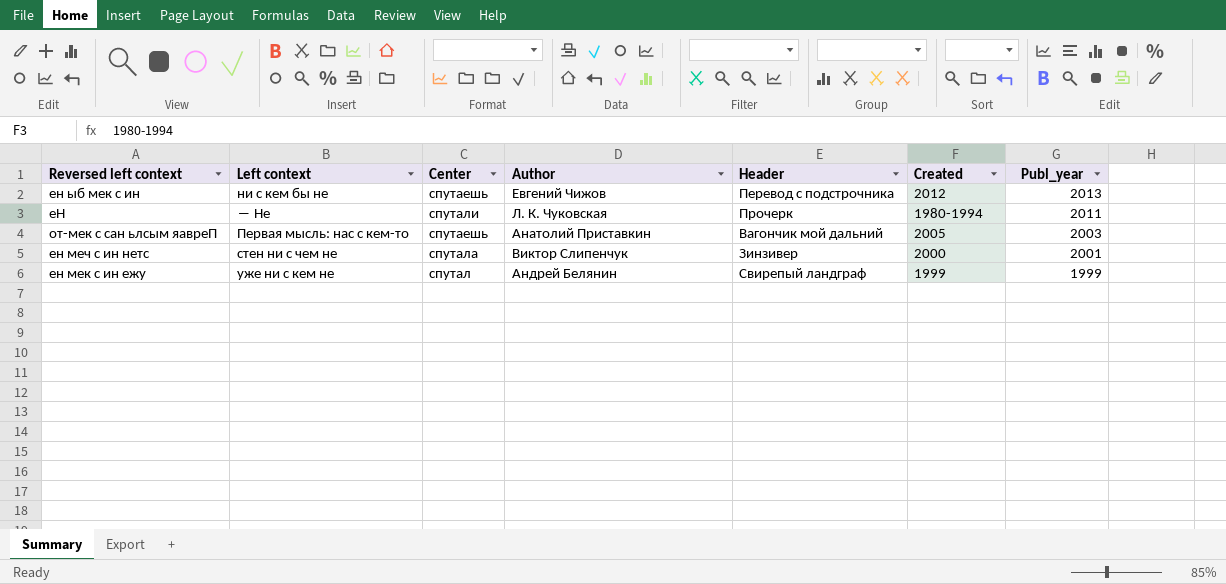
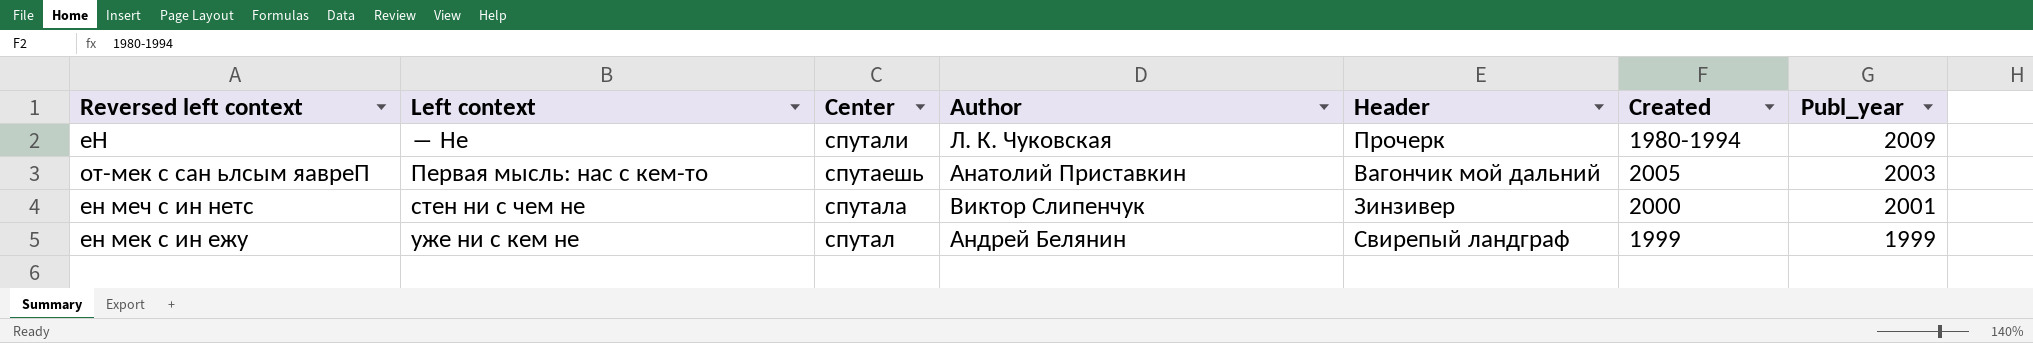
row ен ыб мек с ин: ни с кем бы не | спутаешь | Евгений Чижов | Перевод с подстрочника | 2012 | 2013 -> none
еН | Publ_year: 2011 -> 2009

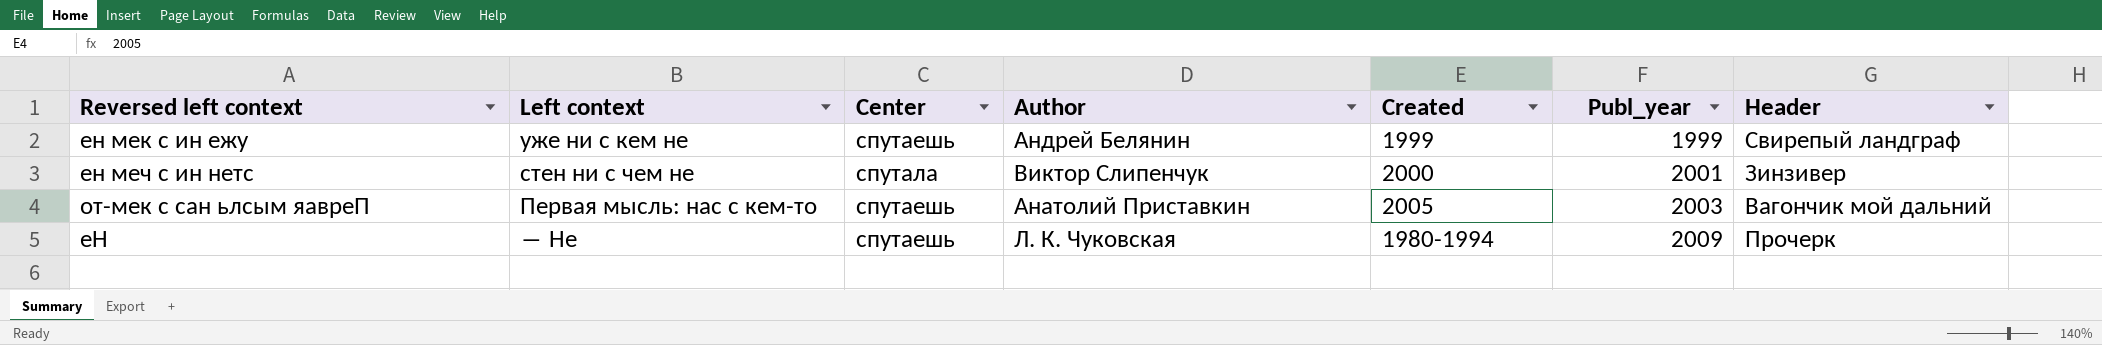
row order: Publ_year descending -> Publ_year ascending
column Header | position: 5 -> 7
ен мек с ин ежу | Center: спутал -> спутаешь
еН | Center: спутали -> спутаешь

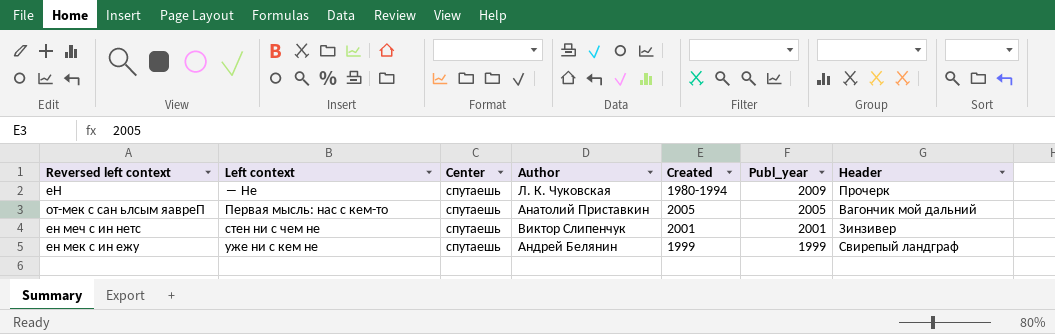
row order: Publ_year ascending -> Publ_year descending
от-мек с сан ьлсым яавреП | Publ_year: 2003 -> 2005
ен меч с ин нетс | Center: спутала -> спутаешь
ен меч с ин нетс | Created: 2000 -> 2001

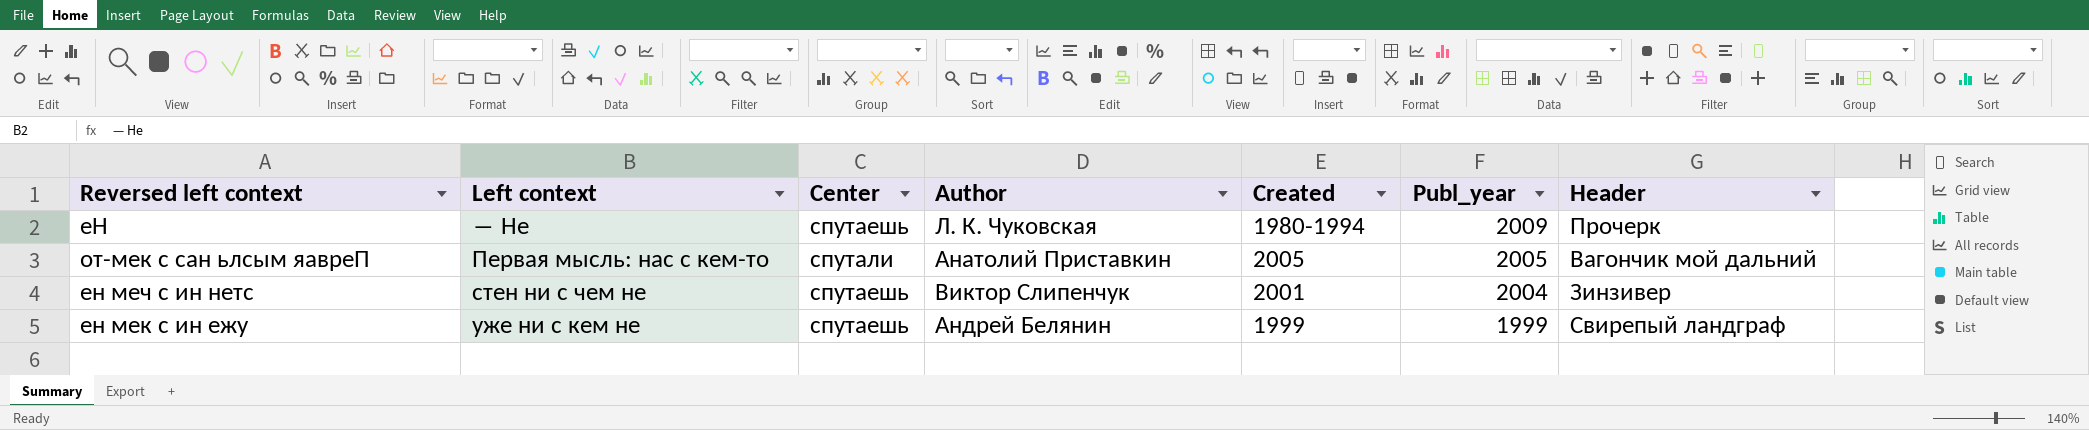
от-мек с сан ьлсым яавреП | Center: спутаешь -> спутали
ен меч с ин нетс | Publ_year: 2001 -> 2004

